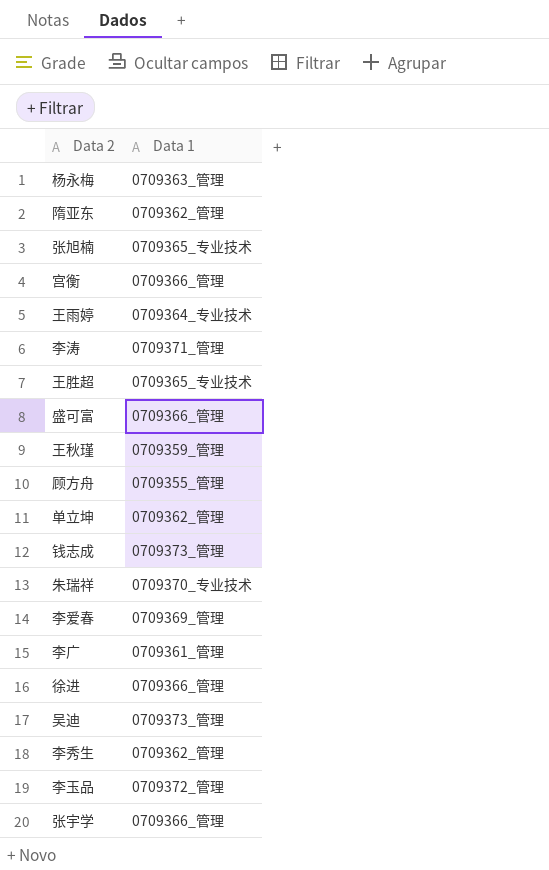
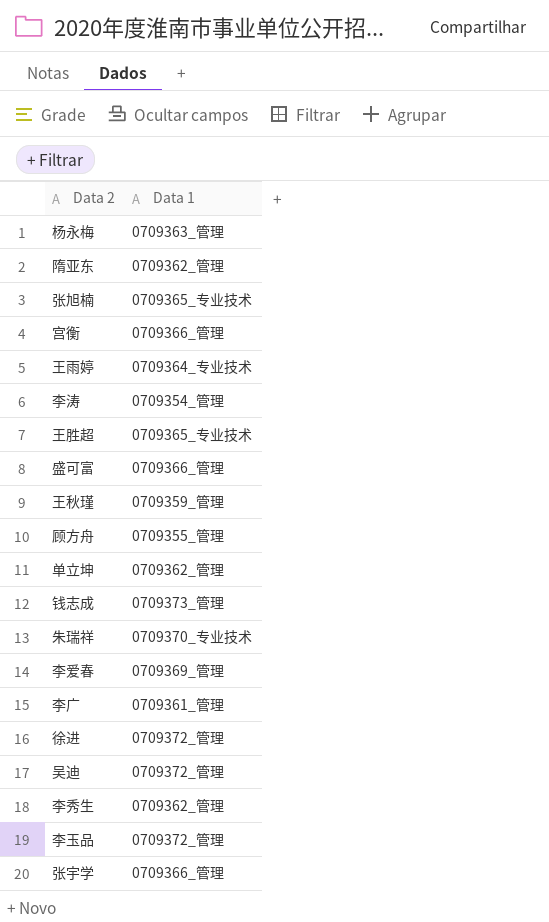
李涛 | Data 1: 0709371_管理 -> 0709354_管理
徐进 | Data 1: 0709366_管理 -> 0709372_管理
吴迪 | Data 1: 0709373_管理 -> 0709372_管理

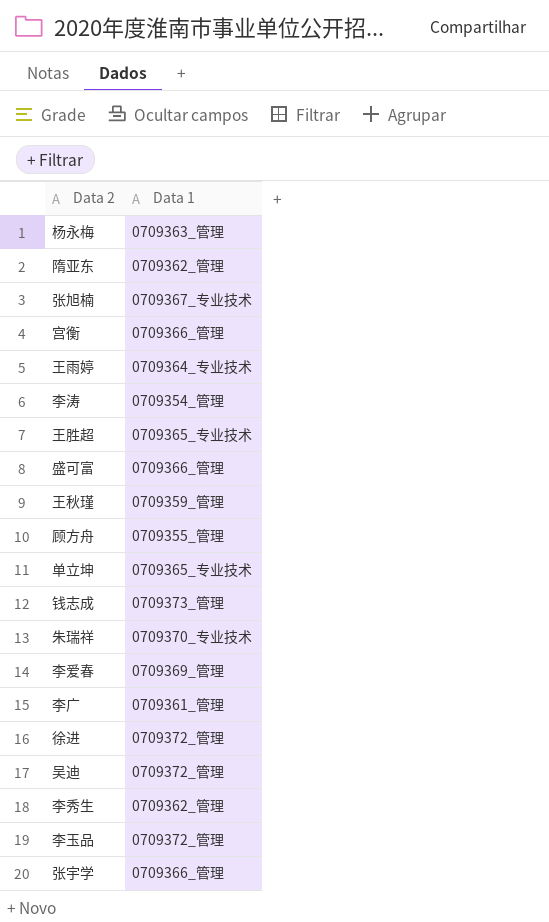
张旭楠 | Data 1: 0709365_专业技术 -> 0709367_专业技术
单立坤 | Data 1: 0709362_管理 -> 0709365_专业技术

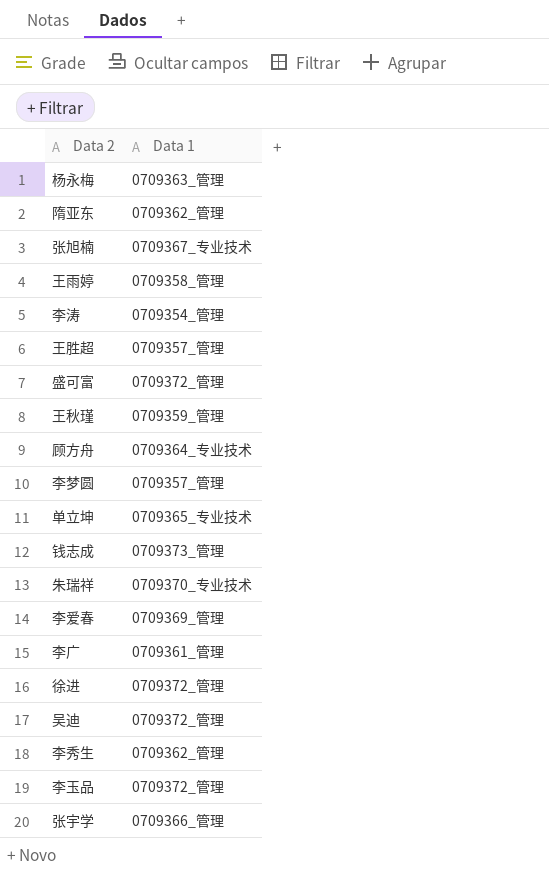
row 宫衡: 0709366_管理 -> none
王雨婷 | Data 1: 0709364_专业技术 -> 0709358_管理
王胜超 | Data 1: 0709365_专业技术 -> 0709357_管理
盛可富 | Data 1: 0709366_管理 -> 0709372_管理
顾方舟 | Data 1: 0709355_管理 -> 0709364_专业技术
row 李梦圆: none -> 0709357_管理

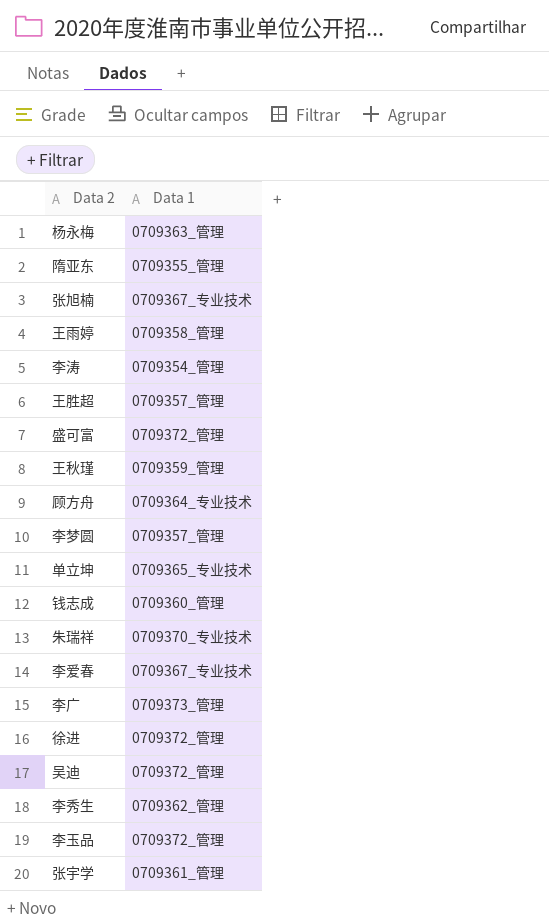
隋亚东 | Data 1: 0709362_管理 -> 0709355_管理
钱志成 | Data 1: 0709373_管理 -> 0709360_管理
李爱春 | Data 1: 0709369_管理 -> 0709367_专业技术
李广 | Data 1: 0709361_管理 -> 0709373_管理
张宇学 | Data 1: 0709366_管理 -> 0709361_管理

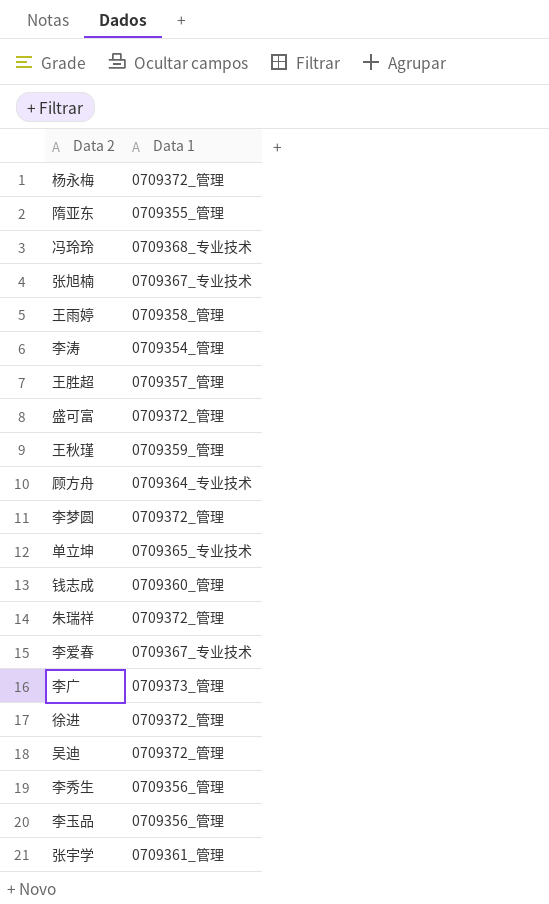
杨永梅 | Data 1: 0709363_管理 -> 0709372_管理
row 冯玲玲: none -> 0709368_专业技术
李梦圆 | Data 1: 0709357_管理 -> 0709372_管理
朱瑞祥 | Data 1: 0709370_专业技术 -> 0709372_管理
李秀生 | Data 1: 0709362_管理 -> 0709356_管理
李玉品 | Data 1: 0709372_管理 -> 0709356_管理

